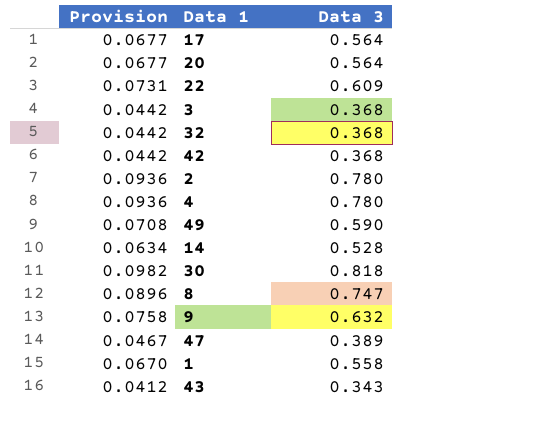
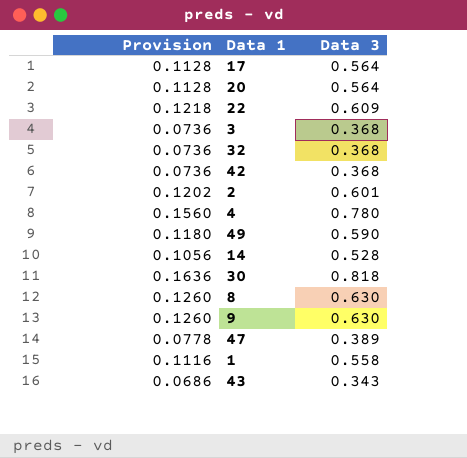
column Provision | formula: [Data 3] * 0.12 -> [Data 3] * 0.2
2 | Data 3: 0.780 -> 0.601
8 | Data 3: 0.747 -> 0.630
9 | Data 3: 0.632 -> 0.630

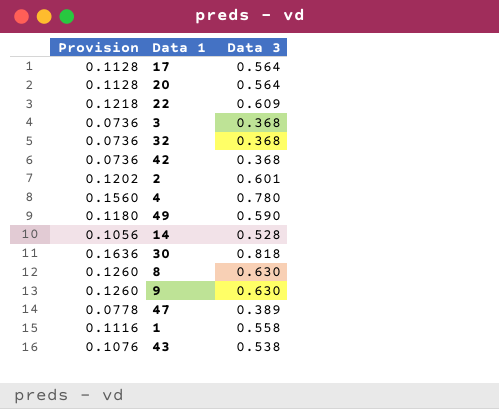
43 | Provision: 0.0686 -> 0.1076
43 | Data 3: 0.343 -> 0.538

